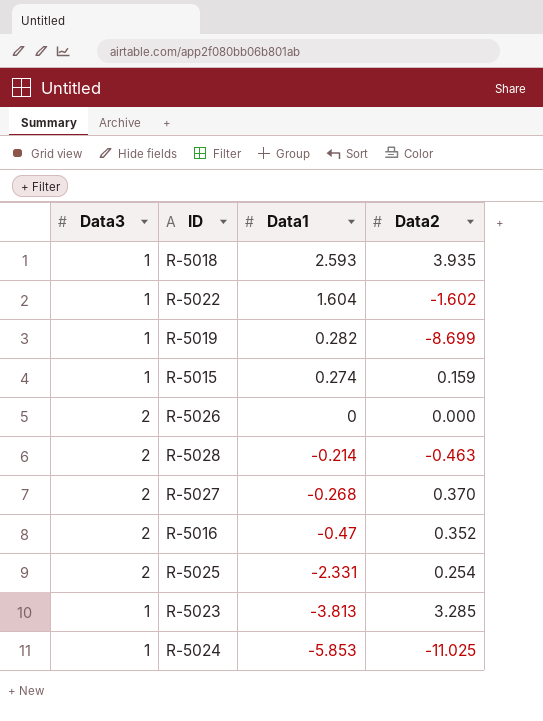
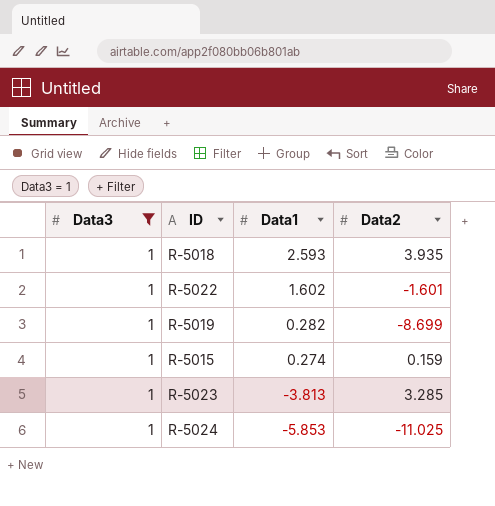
filter: none -> Data3 = 1
R-5022 | Data1: 1.604 -> 1.602
R-5022 | Data2: -1.602 -> -1.601

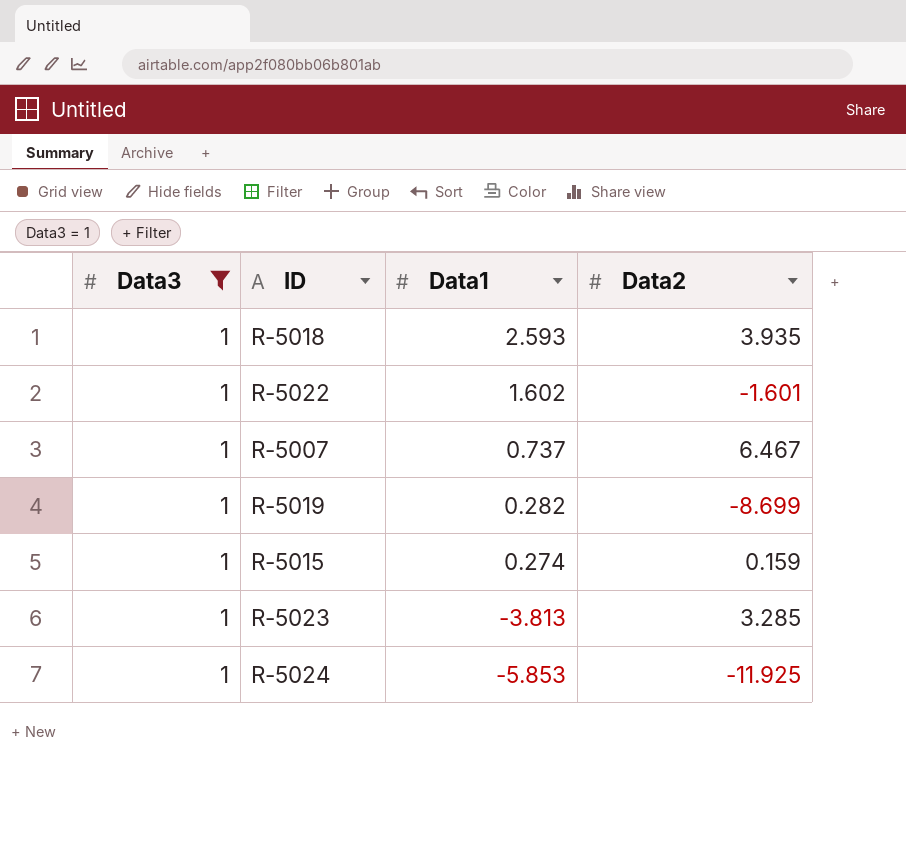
row R-5007: none -> 1 | 0.737 | 6.467
R-5024 | Data2: -11.025 -> -11.925

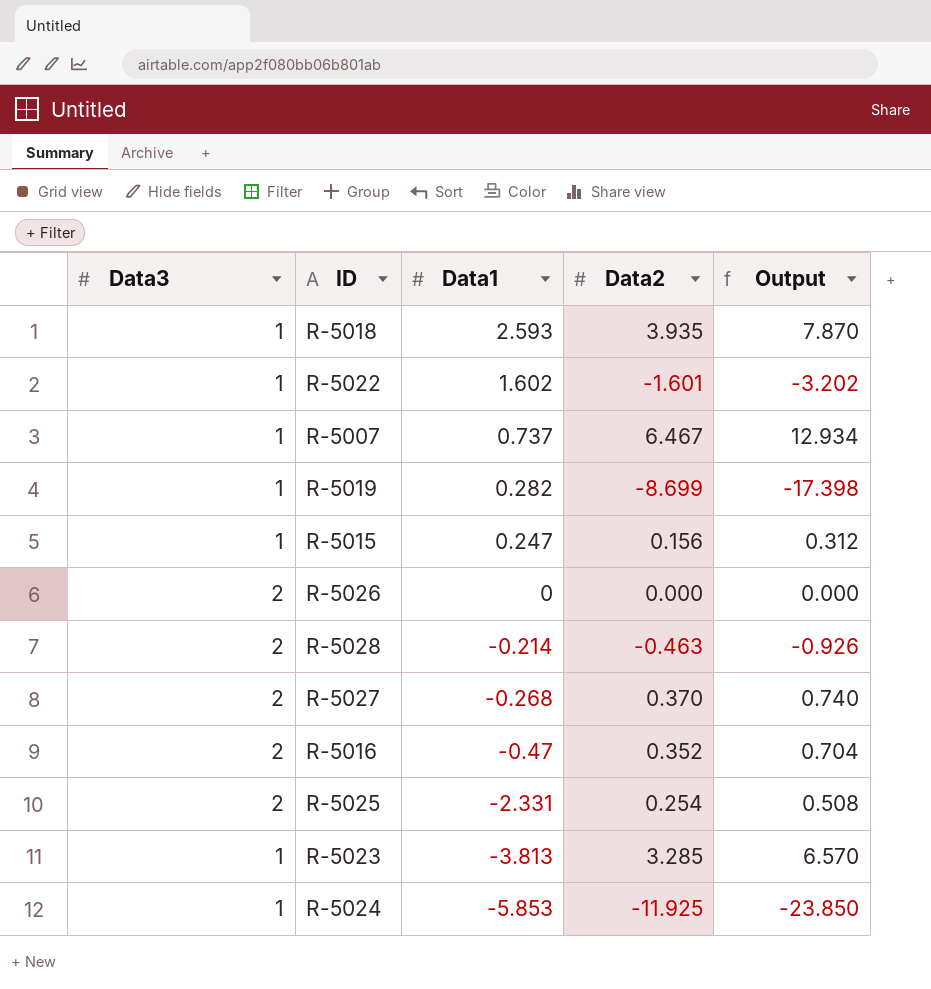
filter: Data3 = 1 -> none
column Output | formula: none -> [Data2] * 2
R-5015 | Data1: 0.274 -> 0.247
R-5015 | Data2: 0.159 -> 0.156

